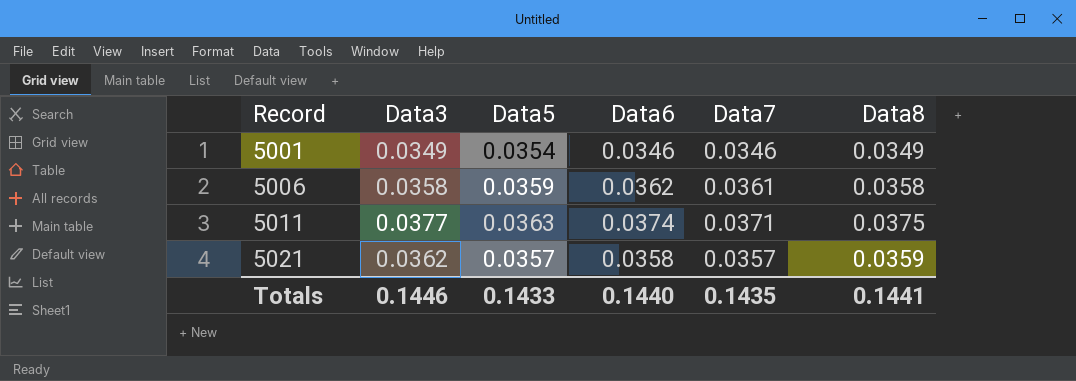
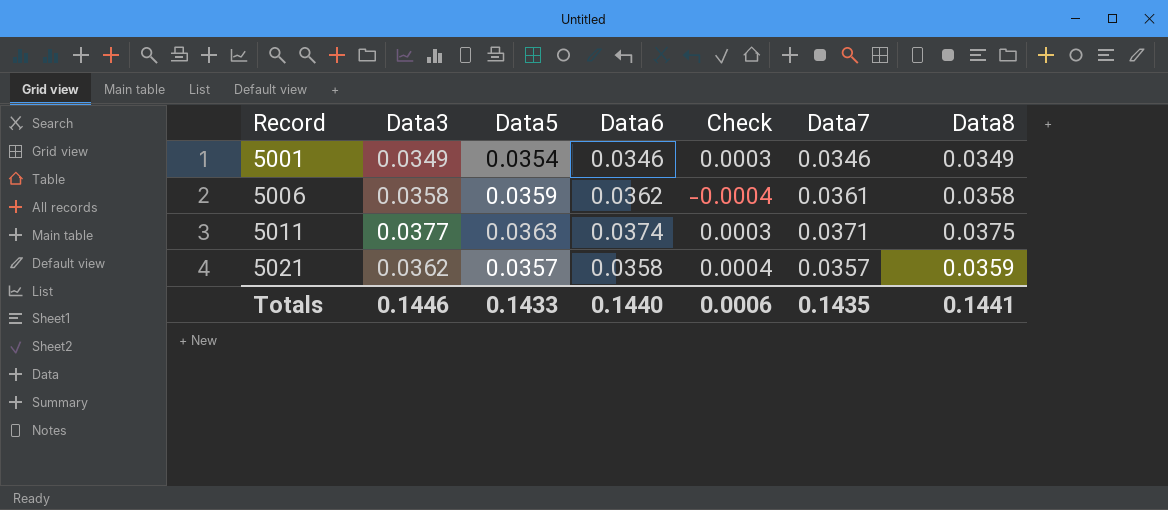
column Check | formula: none -> [Data3] - [Data6]

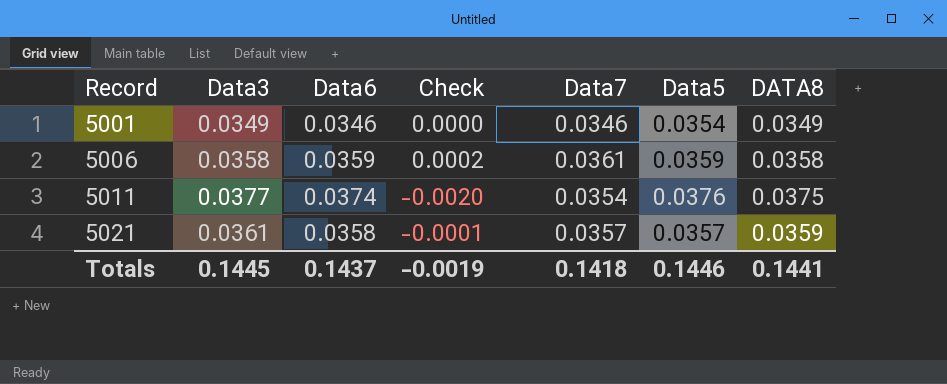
column Check | formula: [Data3] - [Data6] -> [Data7] - [Data6]
column Data5 | position: 3 -> 6
column name: Data8 -> DATA8
5006 | Data6: 0.0362 -> 0.0359
5011 | Data7: 0.0371 -> 0.0354
5011 | Data5: 0.0363 -> 0.0376
5021 | Data3: 0.0362 -> 0.0361
Totals | Data3: 0.1446 -> 0.1445
Totals | Data6: 0.1440 -> 0.1437
Totals | Check: 0.0006 -> -0.0019
Totals | Data7: 0.1435 -> 0.1418
Totals | Data5: 0.1433 -> 0.1446

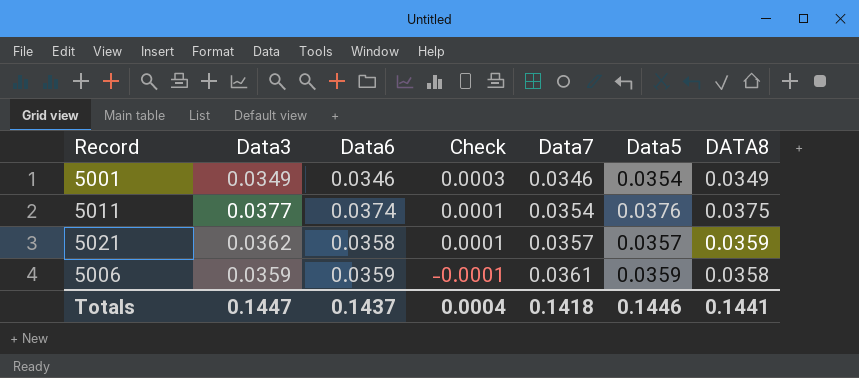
row order: Record ascending -> Check descending
column Check | formula: [Data7] - [Data6] -> [DATA8] - [Data6]
5021 | Data3: 0.0361 -> 0.0362
5006 | Data3: 0.0358 -> 0.0359
Totals | Data3: 0.1445 -> 0.1447
Totals | Check: -0.0019 -> 0.0004

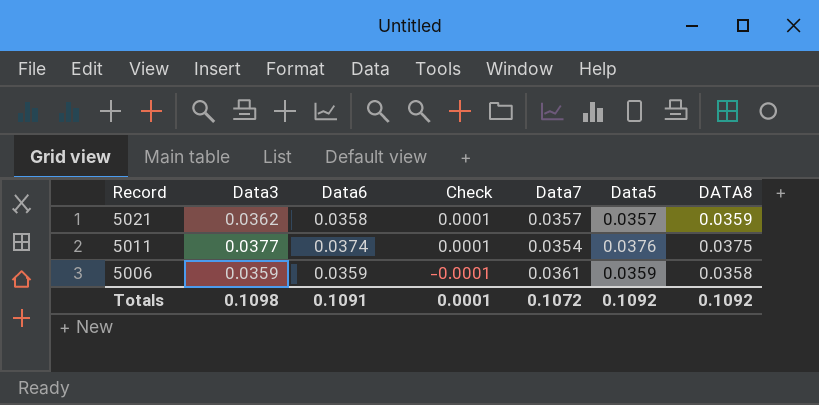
row order: Check descending -> Record descending
row 5001: 0.0349 | 0.0346 | 0.0003 | 0.0346 | 0.0354 | 0.0349 -> none
Totals | Data3: 0.1447 -> 0.1098
Totals | Data6: 0.1437 -> 0.1091
Totals | Check: 0.0004 -> 0.0001
Totals | Data7: 0.1418 -> 0.1072
Totals | Data5: 0.1446 -> 0.1092
Totals | DATA8: 0.1441 -> 0.1092

